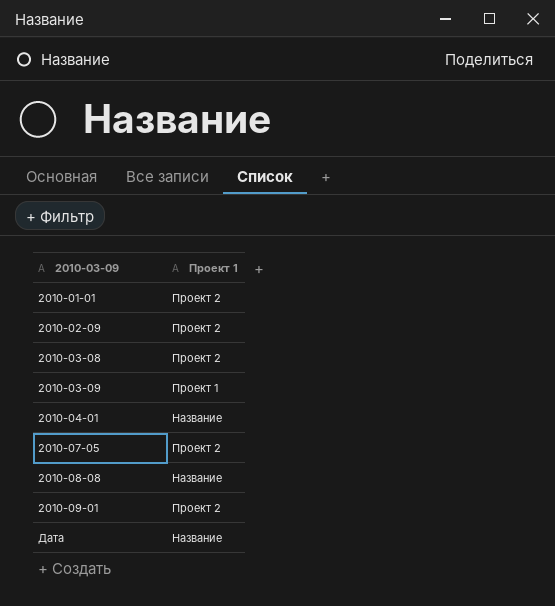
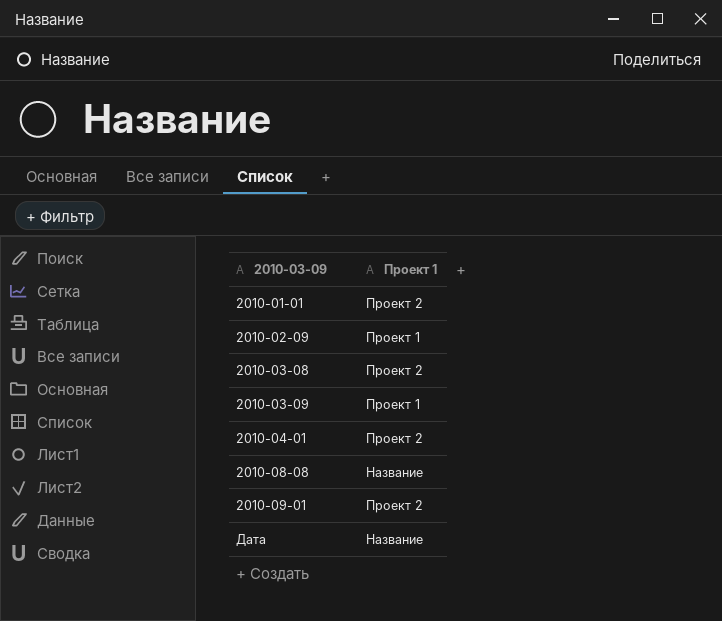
row 2010-07-05: Проект 2 -> none
2010-02-09 | Проект 1: Проект 2 -> Проект 1
2010-04-01 | Проект 1: Название -> Проект 2

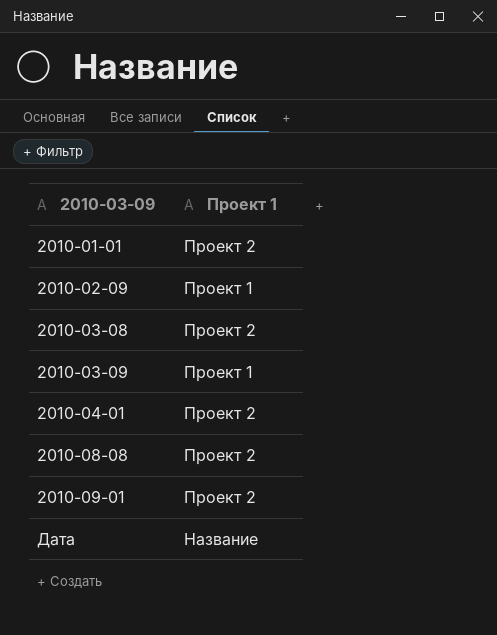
2010-08-08 | Проект 1: Название -> Проект 2

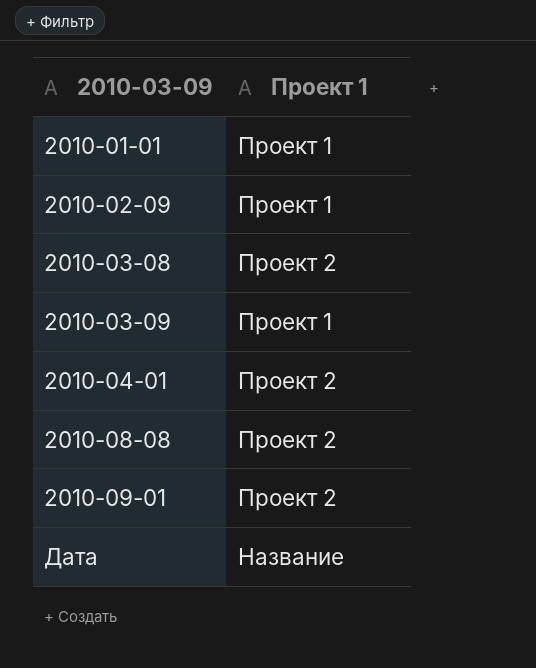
2010-01-01 | Проект 1: Проект 2 -> Проект 1

